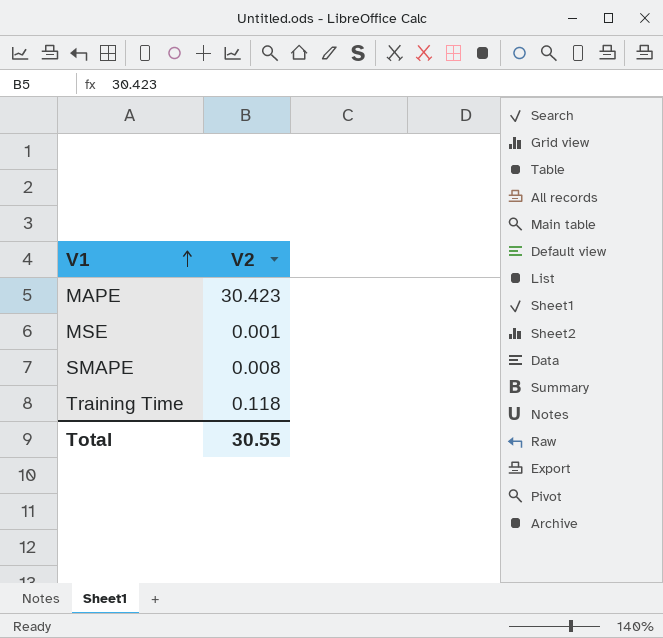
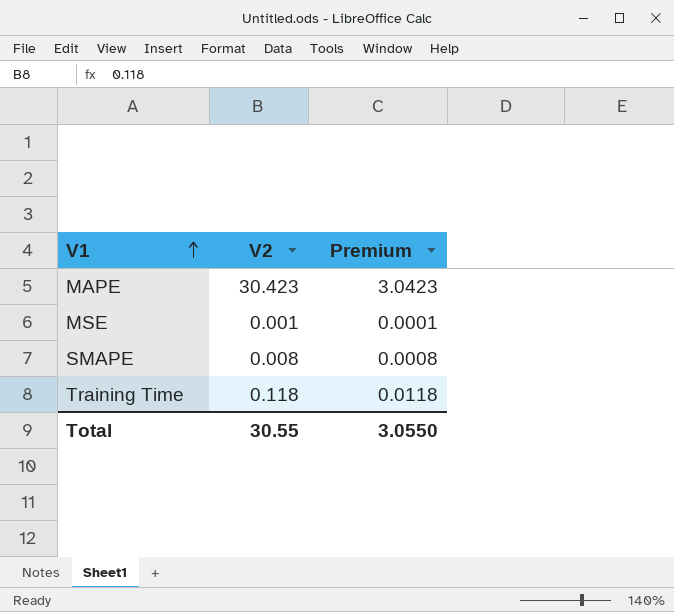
column Premium | formula: none -> [V2] * 0.1

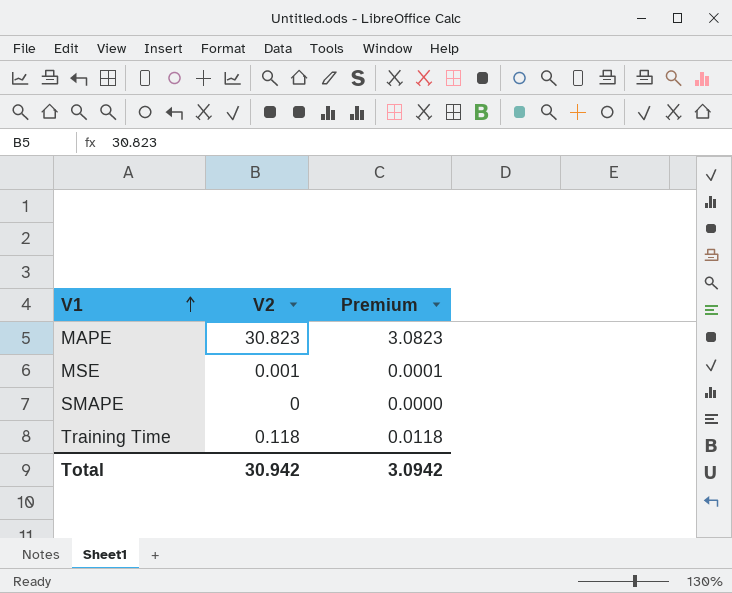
MAPE | V2: 30.423 -> 30.823
MAPE | Premium: 3.0423 -> 3.0823
SMAPE | V2: 0.008 -> 0
SMAPE | Premium: 0.0008 -> 0.0000
Total | V2: 30.55 -> 30.942
Total | Premium: 3.0550 -> 3.0942

